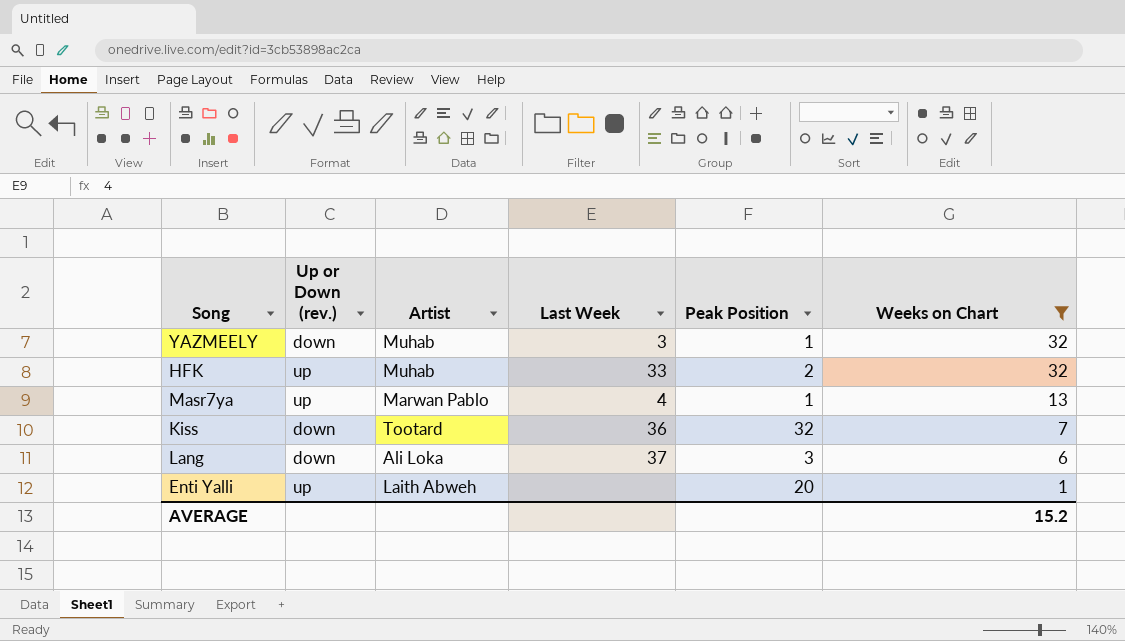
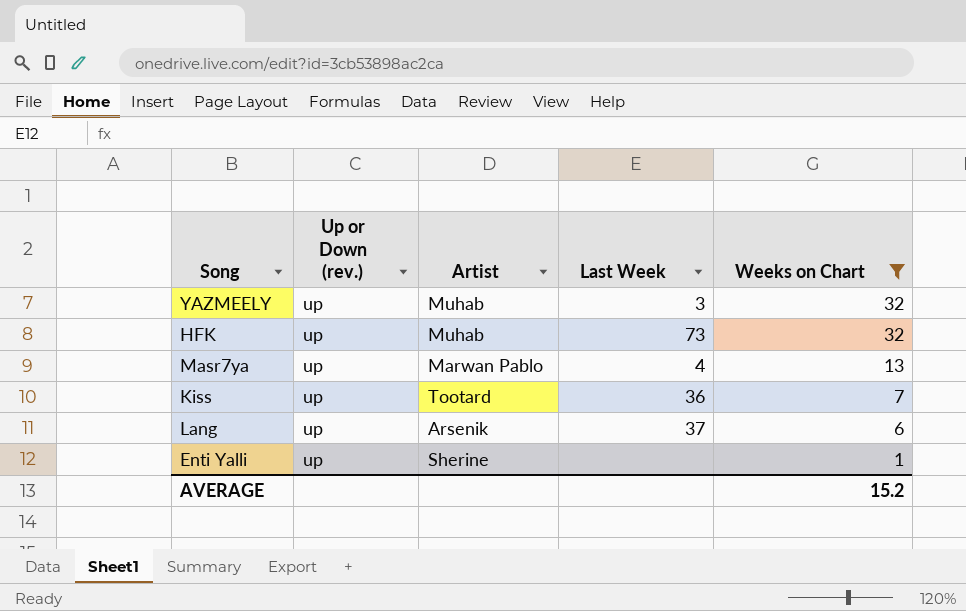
column Peak Position | position: 5 -> none
YAZMEELY | Up or Down (rev.): down -> up
HFK | Last Week: 33 -> 73
Kiss | Up or Down (rev.): down -> up
Lang | Up or Down (rev.): down -> up
Lang | Artist: Ali Loka -> Arsenik
Enti Yalli | Artist: Laith Abweh -> Sherine

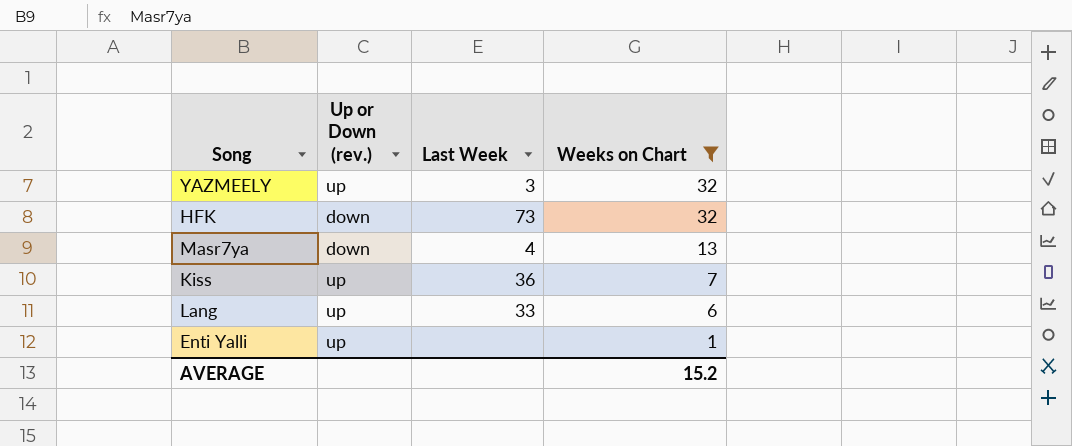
column Artist | position: 3 -> none
HFK | Up or Down (rev.): up -> down
Masr7ya | Up or Down (rev.): up -> down
Lang | Last Week: 37 -> 33

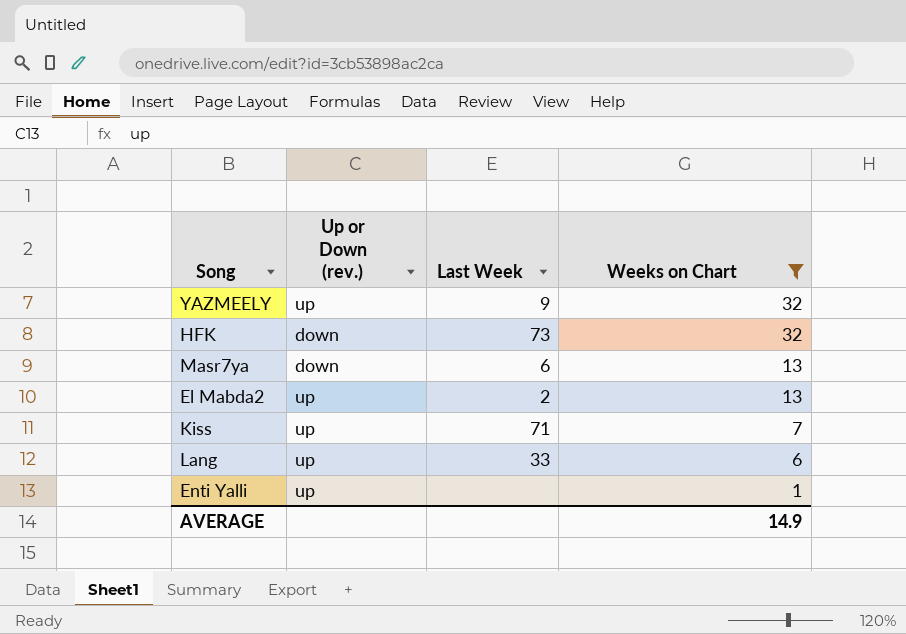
YAZMEELY | Last Week: 3 -> 9
Masr7ya | Last Week: 4 -> 6
row El Mabda2: none -> up | 2 | 13
Kiss | Last Week: 36 -> 71
AVERAGE | Weeks on Chart: 15.2 -> 14.9

